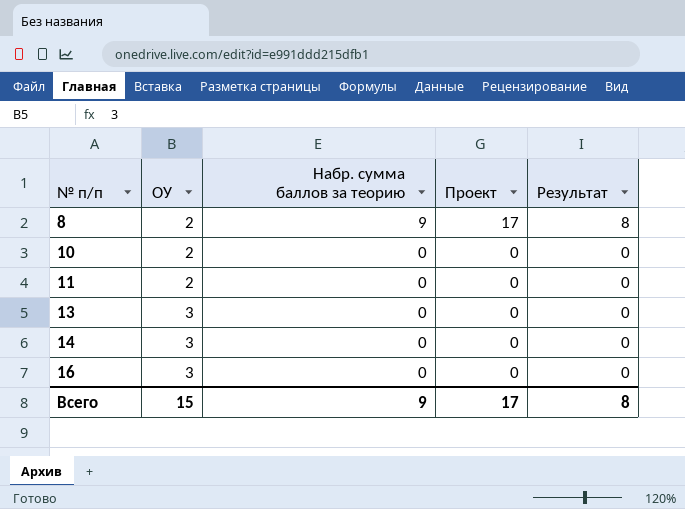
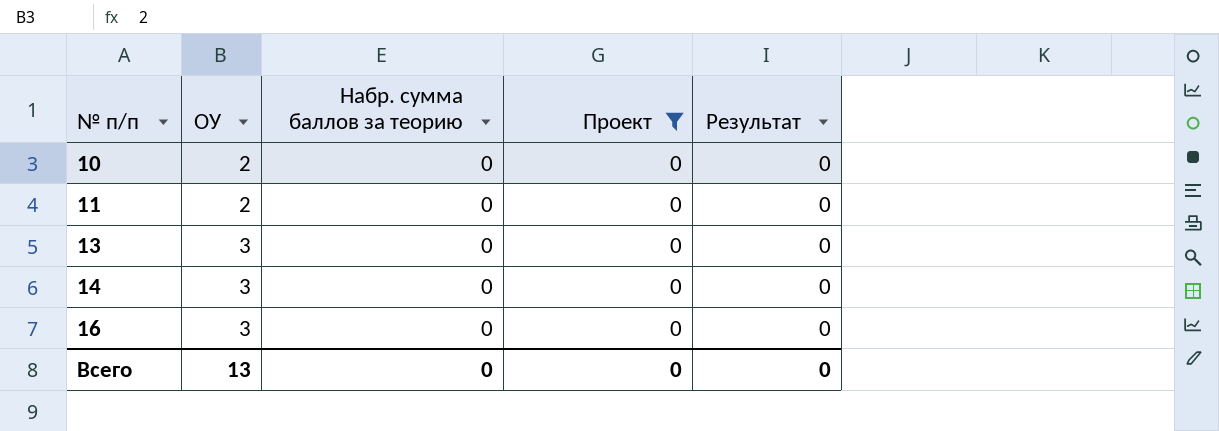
filter: none -> Проект = 0
Всего | ОУ: 15 -> 13
Всего | Набр. сумма баллов за теорию: 9 -> 0
Всего | Проект: 17 -> 0
Всего | Результат: 8 -> 0

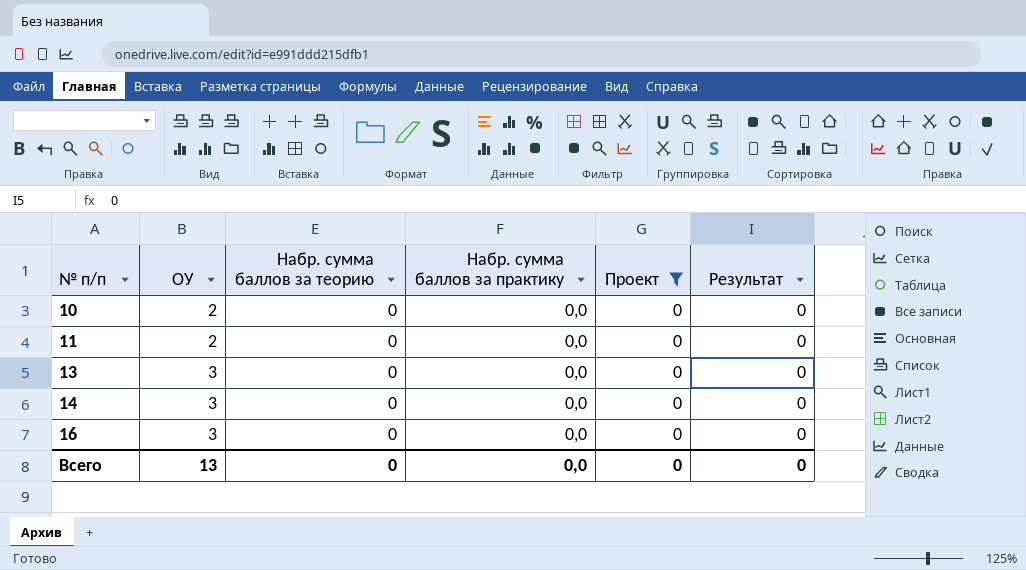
column Набр. сумма баллов за практику | position: none -> 4

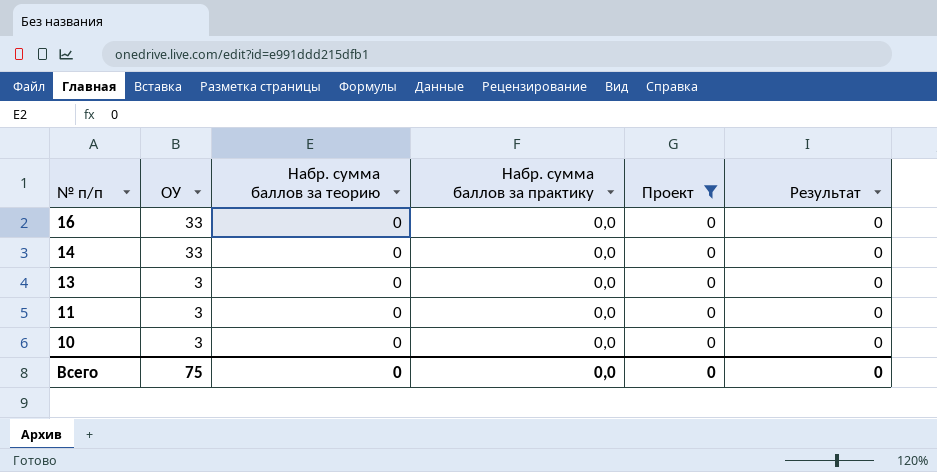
row order: № п/п ascending -> № п/п descending
16 | ОУ: 3 -> 33
14 | ОУ: 3 -> 33
11 | ОУ: 2 -> 3
10 | ОУ: 2 -> 3
Всего | ОУ: 13 -> 75

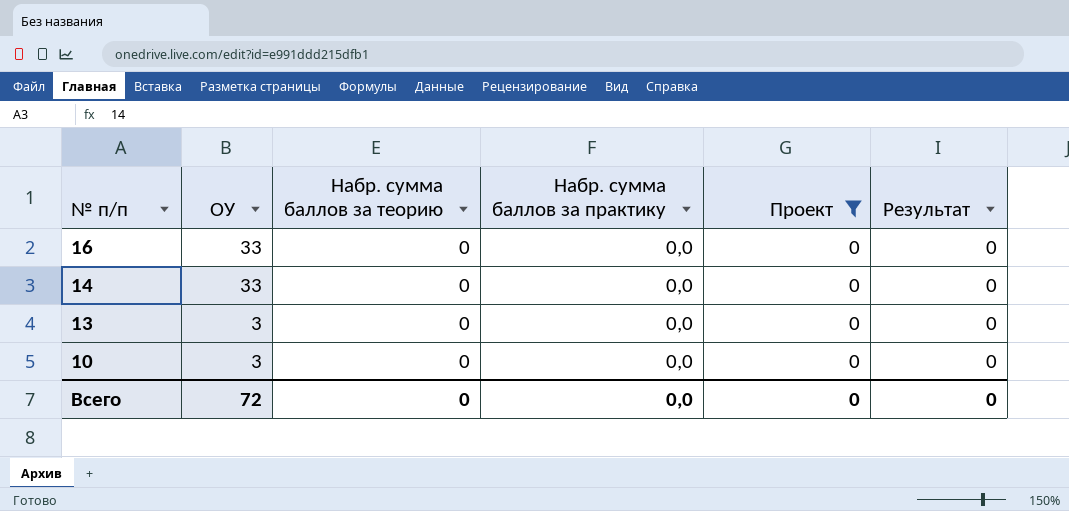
row 11: 3 | 0 | 0,0 | 0 | 0 -> none
Всего | ОУ: 75 -> 72

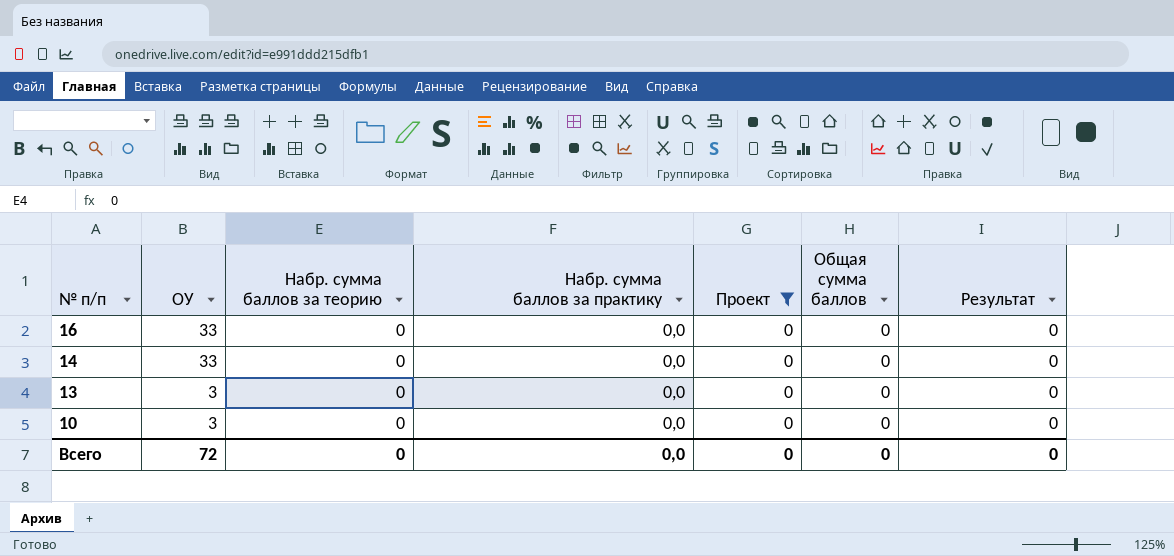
column Общая сумма баллов | position: none -> 6

